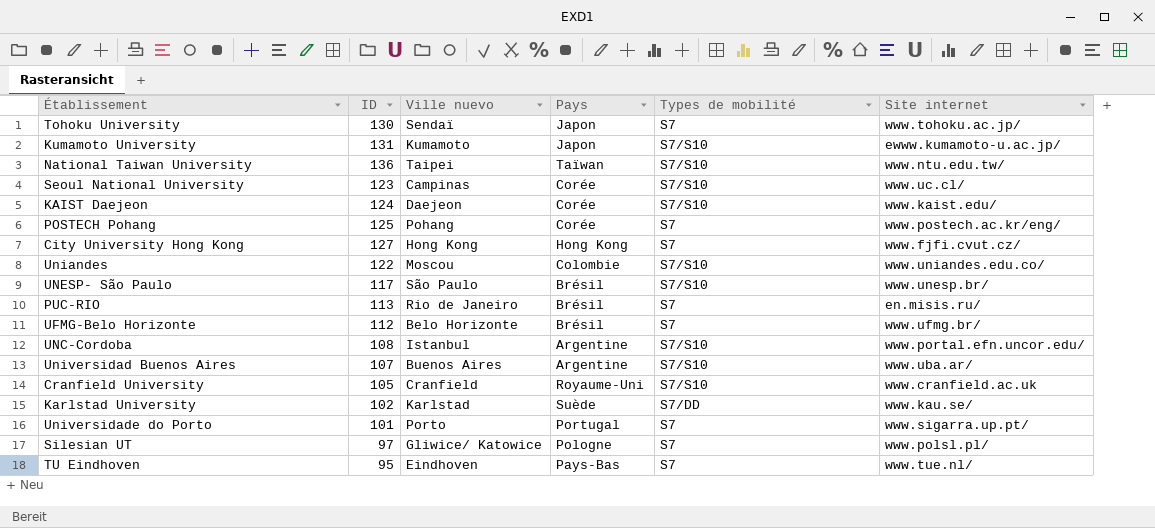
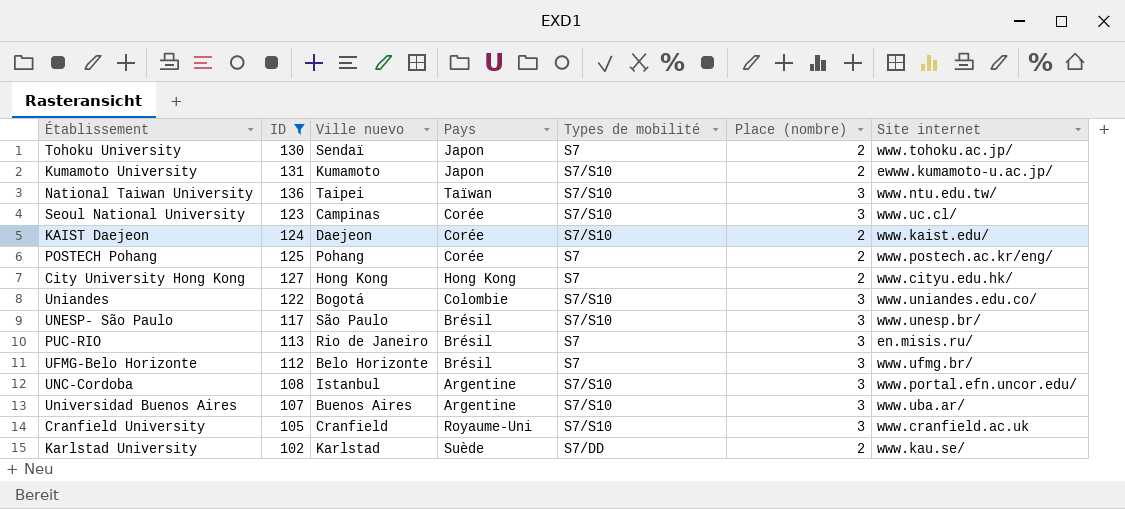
filter: none -> ID >= 102
column Place (nombre) | position: none -> 6
City University Hong Kong | Site internet: www.fjfi.cvut.cz/ -> www.cityu.edu.hk/
Uniandes | Ville nuevo: Moscou -> Bogotá

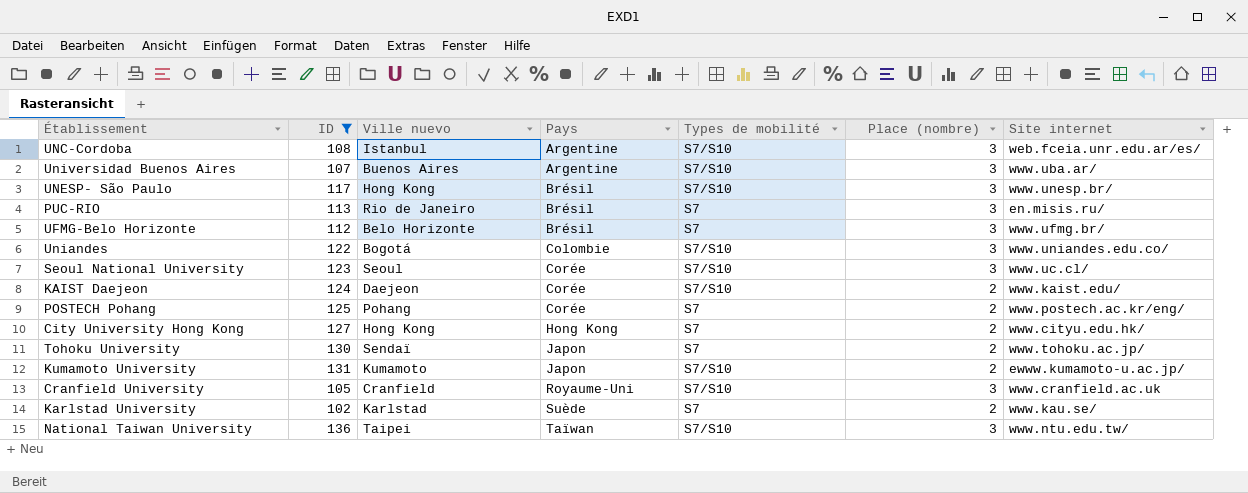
row order: none -> Pays ascending
UNC-Cordoba | Site internet: www.portal.efn.uncor.edu/ -> web.fceia.unr.edu.ar/es/
UNESP- São Paulo | Ville nuevo: São Paulo -> Hong Kong
Seoul National University | Ville nuevo: Campinas -> Seoul
Karlstad University | Types de mobilité: S7/DD -> S7

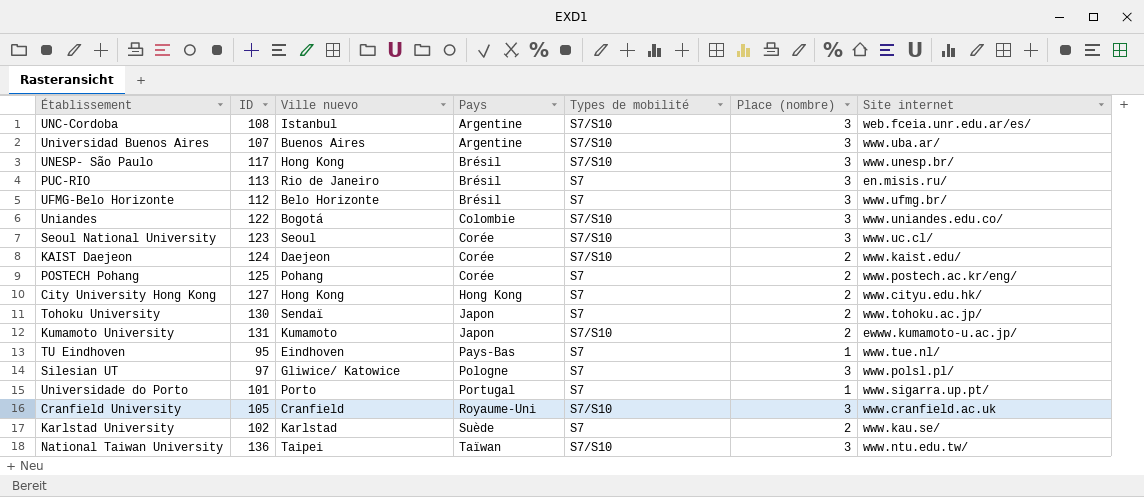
filter: ID >= 102 -> none

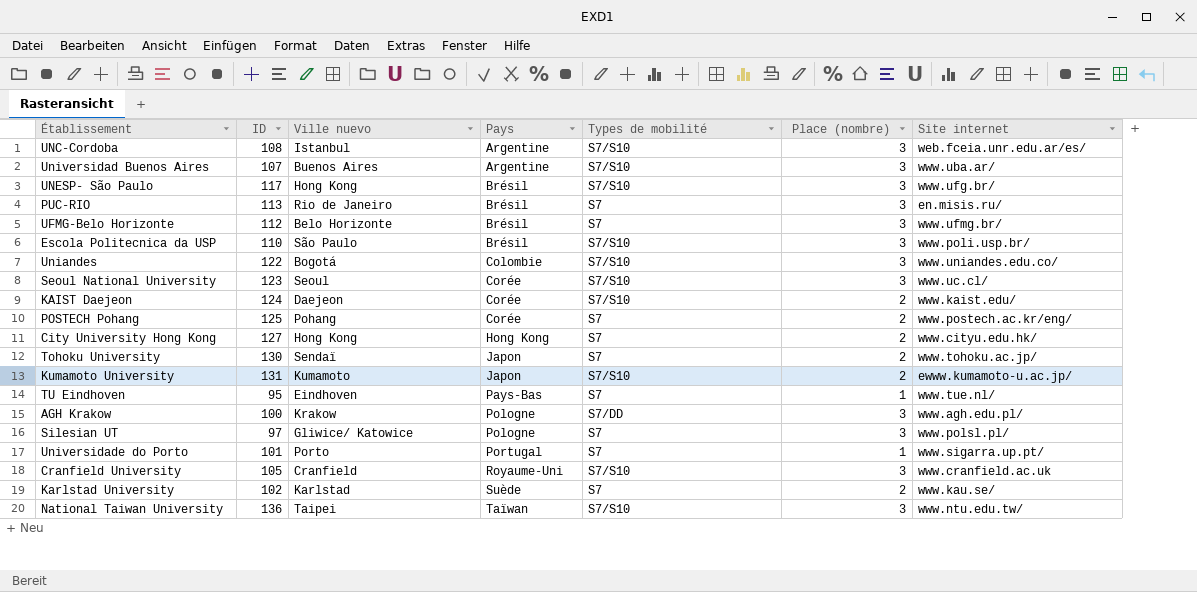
UNESP- São Paulo | Site internet: www.unesp.br/ -> www.ufg.br/
row Escola Politecnica da USP: none -> 110 | São Paulo | Brésil | S7/S10 | 3 | www.poli.usp.br/
row AGH Krakow: none -> 100 | Krakow | Pologne | S7/DD | 3 | www.agh.edu.pl/

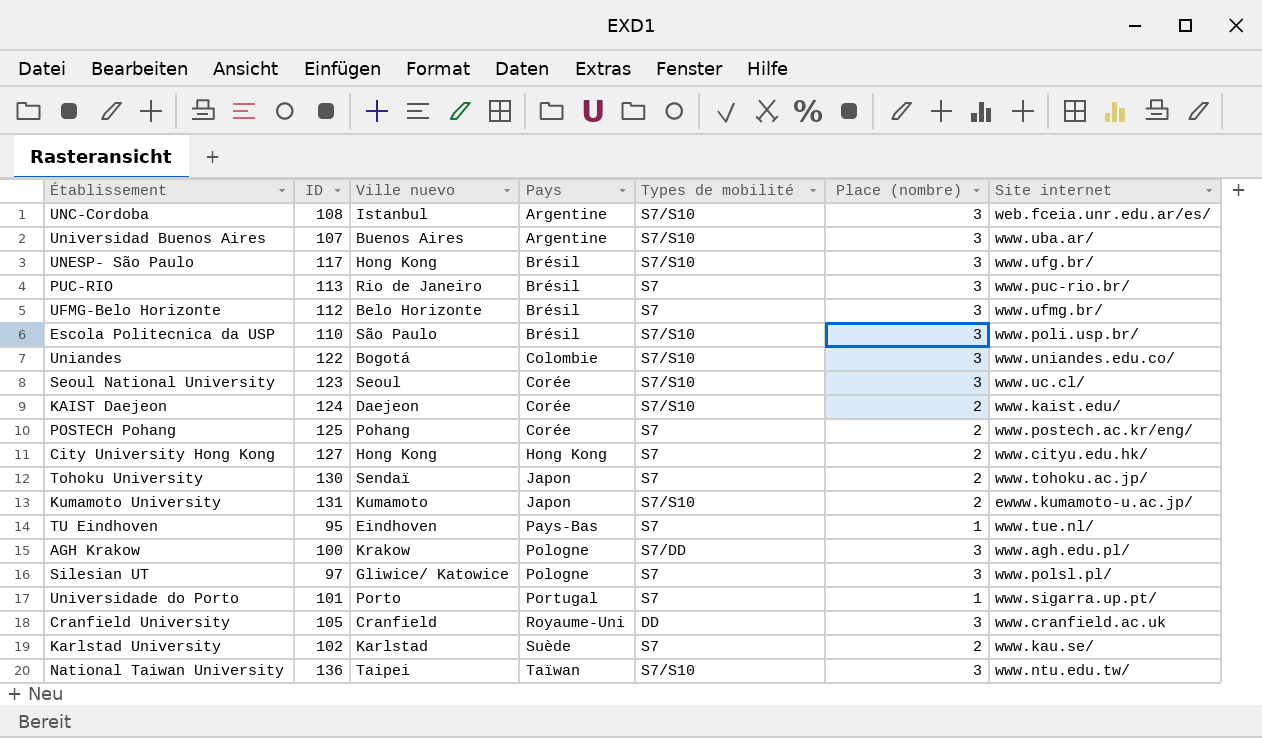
PUC-RIO | Site internet: en.misis.ru/ -> www.puc-rio.br/
Cranfield University | Types de mobilité: S7/S10 -> DD

